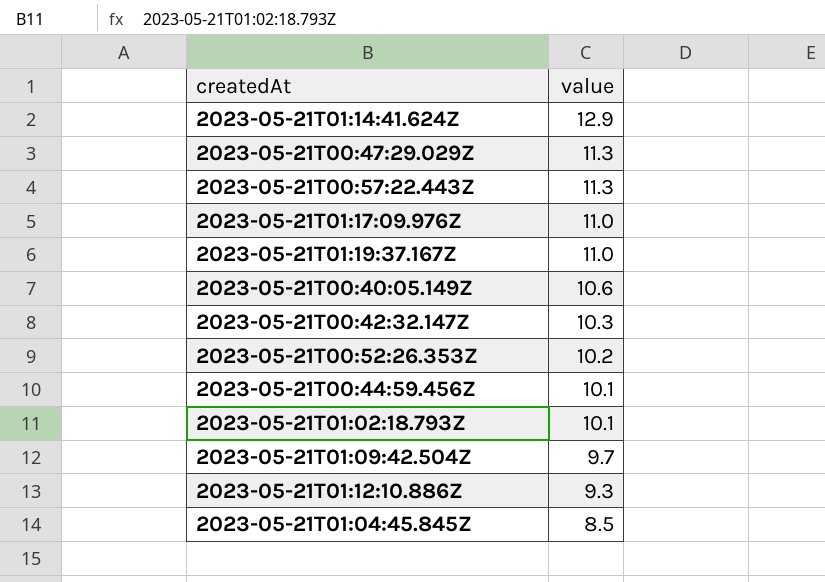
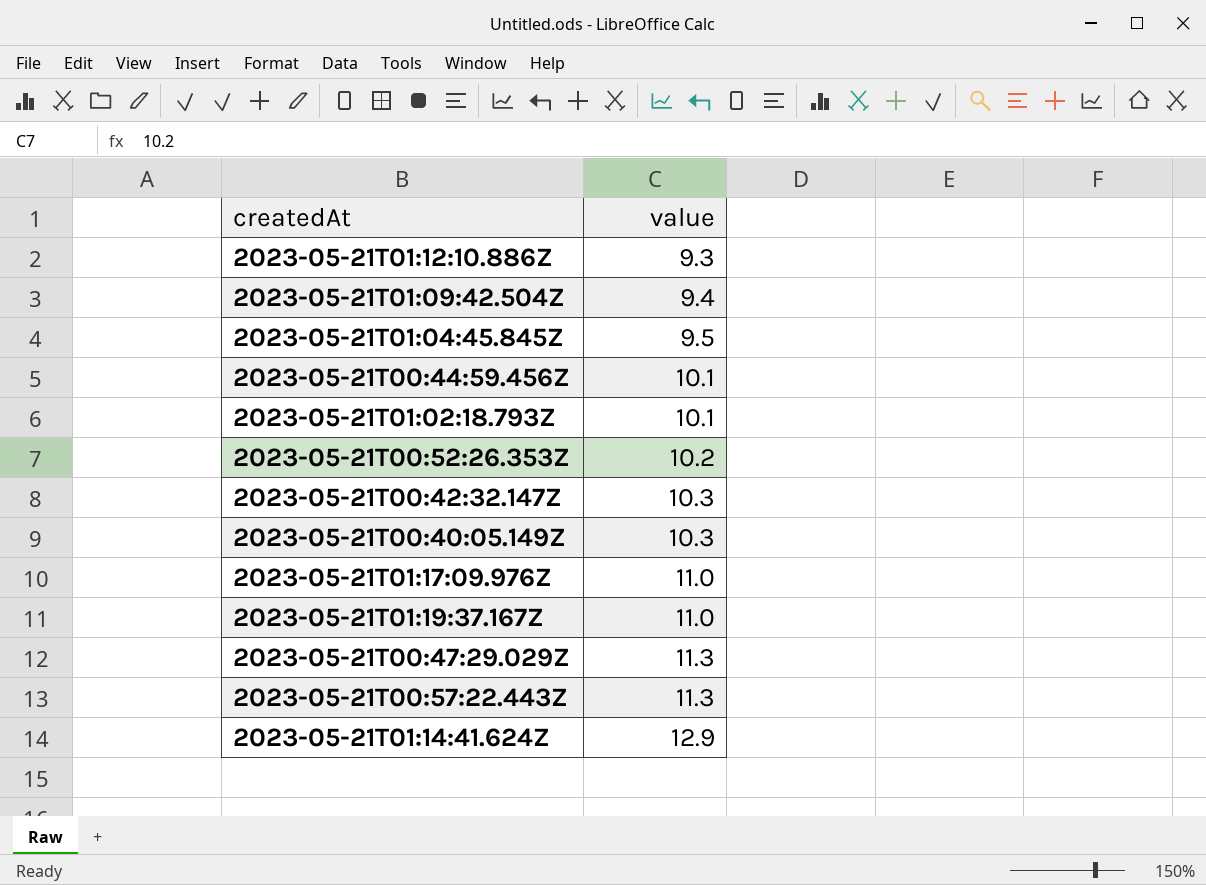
row order: value descending -> value ascending
2023-05-21T01:09:42.504Z | value: 9.7 -> 9.4
2023-05-21T01:04:45.845Z | value: 8.5 -> 9.5
2023-05-21T00:40:05.149Z | value: 10.6 -> 10.3

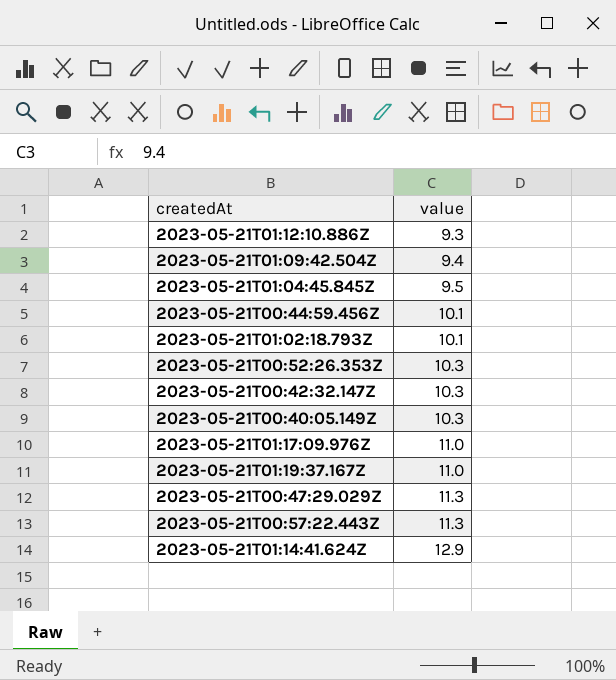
2023-05-21T00:52:26.353Z | value: 10.2 -> 10.3

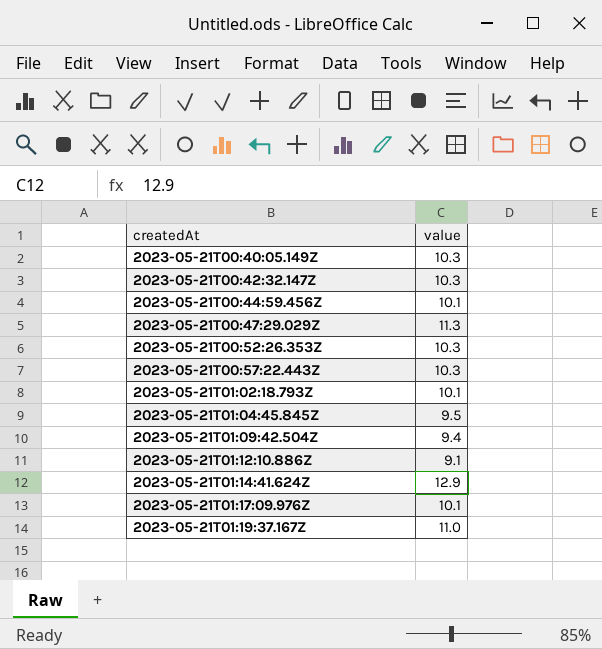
row order: value ascending -> createdAt ascending
2023-05-21T00:57:22.443Z | value: 11.3 -> 10.3
2023-05-21T01:12:10.886Z | value: 9.3 -> 9.1
2023-05-21T01:17:09.976Z | value: 11.0 -> 10.1

